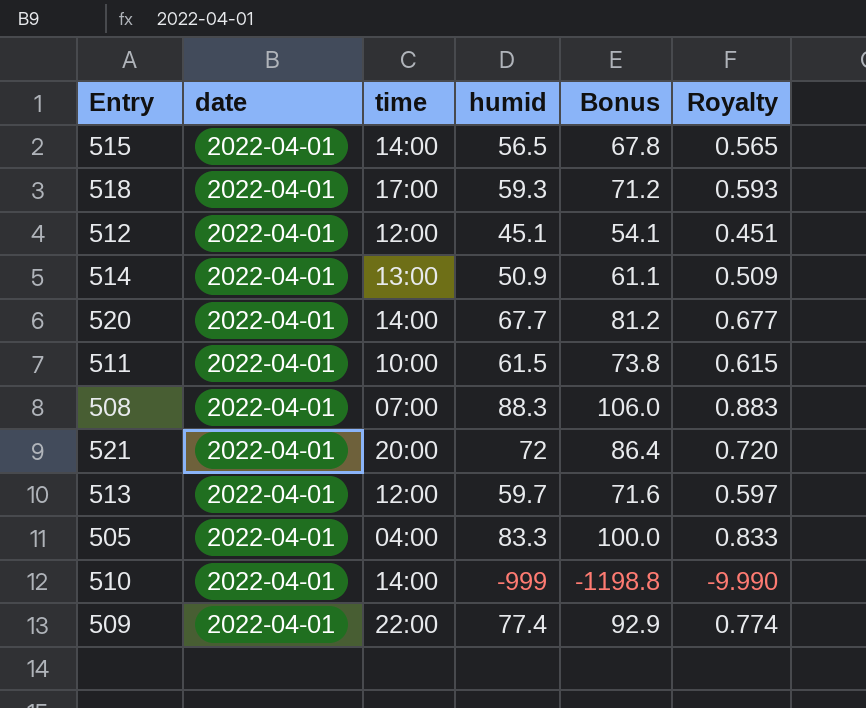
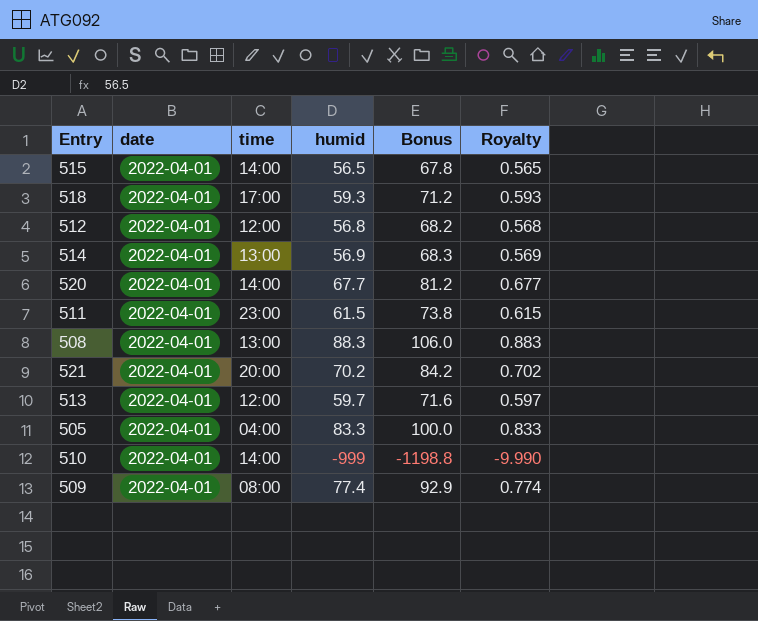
512 | humid: 45.1 -> 56.8
512 | Bonus: 54.1 -> 68.2
512 | Royalty: 0.451 -> 0.568
514 | humid: 50.9 -> 56.9
514 | Bonus: 61.1 -> 68.3
514 | Royalty: 0.509 -> 0.569
511 | time: 10:00 -> 23:00
508 | time: 07:00 -> 13:00
521 | humid: 72 -> 70.2
521 | Bonus: 86.4 -> 84.2
521 | Royalty: 0.720 -> 0.702
509 | time: 22:00 -> 08:00

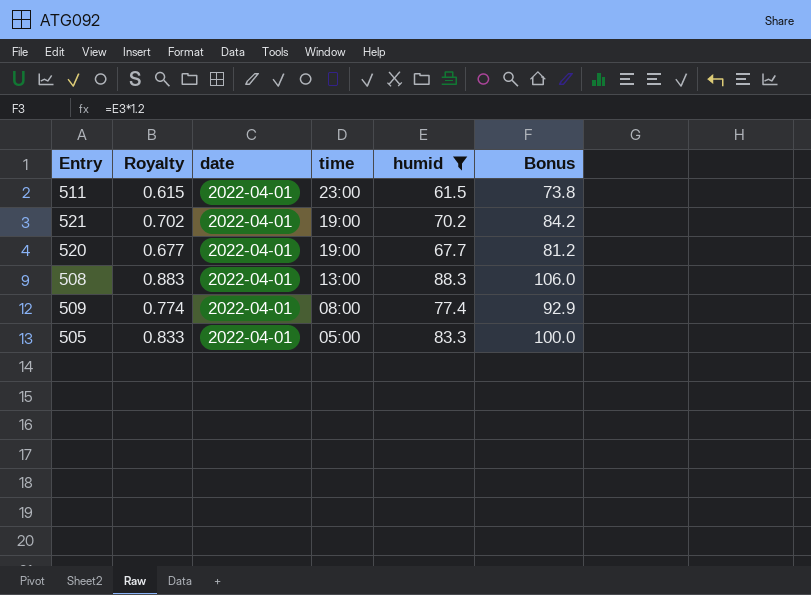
filter: none -> humid >= 61.5
row order: none -> time descending
column Royalty | position: 6 -> 2
521 | time: 20:00 -> 19:00
520 | time: 14:00 -> 19:00
505 | time: 04:00 -> 05:00

